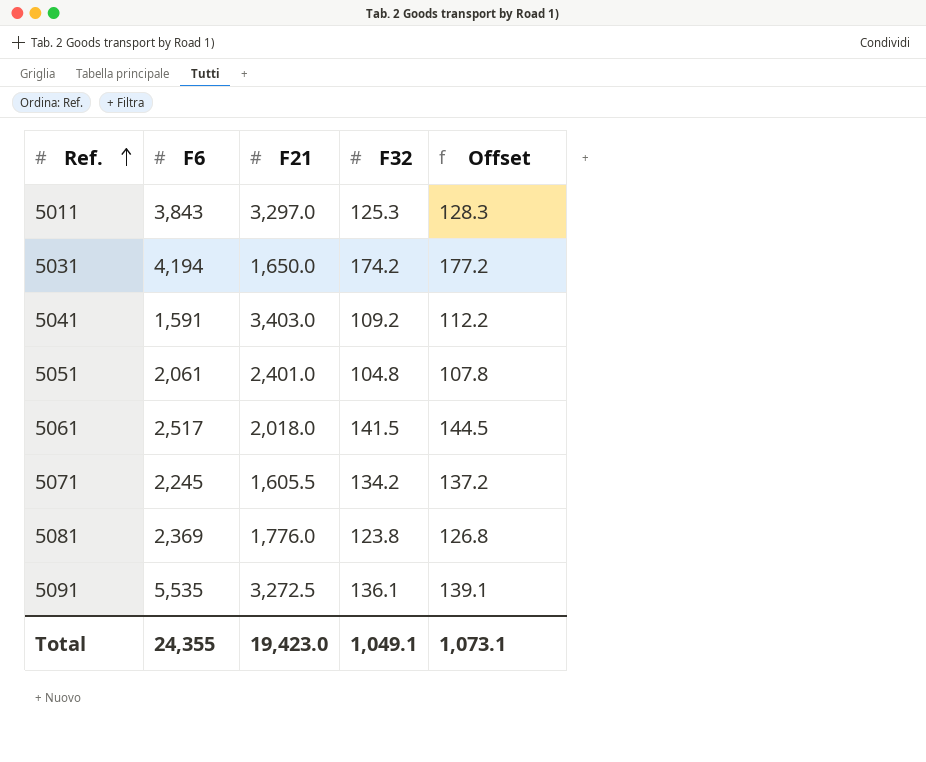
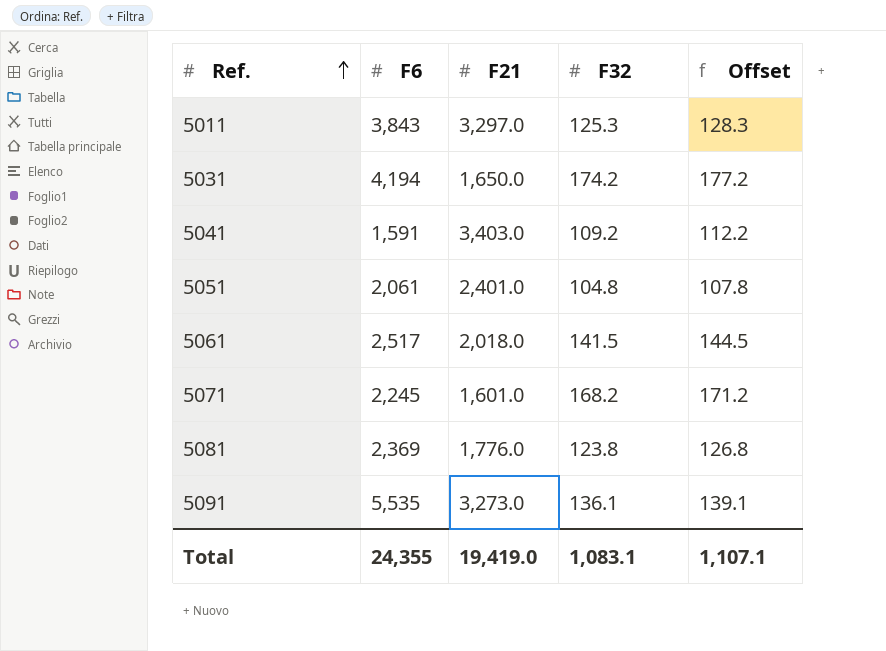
5071 | F21: 1,605.5 -> 1,601.0
5071 | F32: 134.2 -> 168.2
5071 | Offset: 137.2 -> 171.2
5091 | F21: 3,272.5 -> 3,273.0
Total | F21: 19,423.0 -> 19,419.0
Total | F32: 1,049.1 -> 1,083.1
Total | Offset: 1,073.1 -> 1,107.1

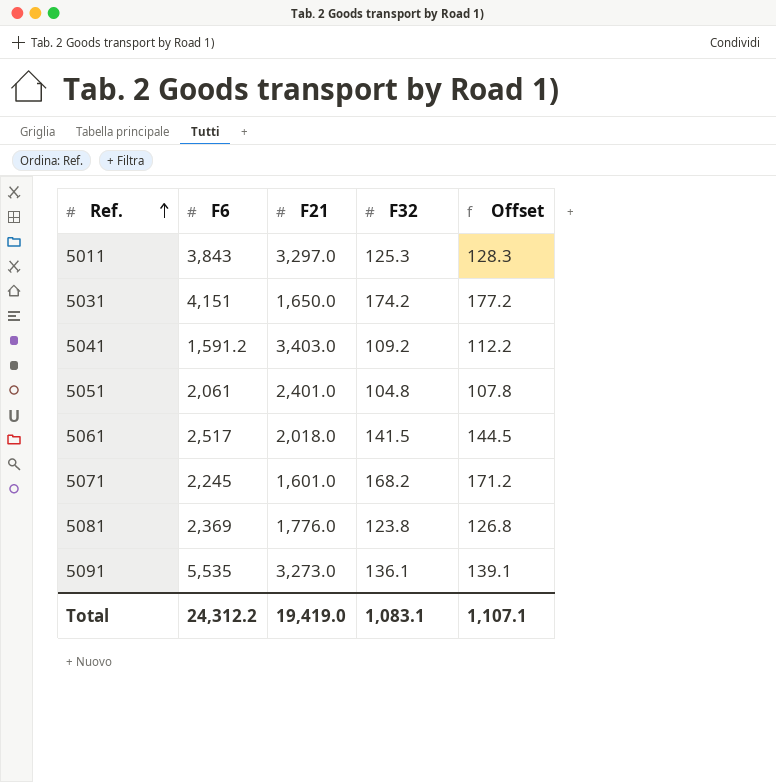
5031 | F6: 4,194 -> 4,151
5041 | F6: 1,591 -> 1,591.2
Total | F6: 24,355 -> 24,312.2

